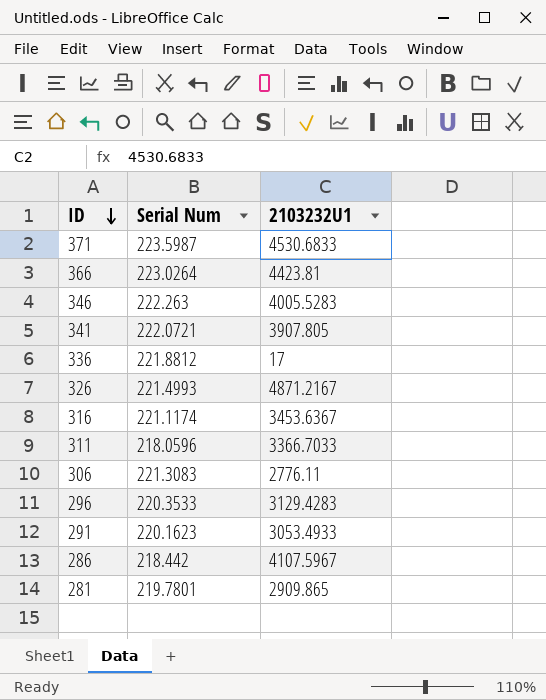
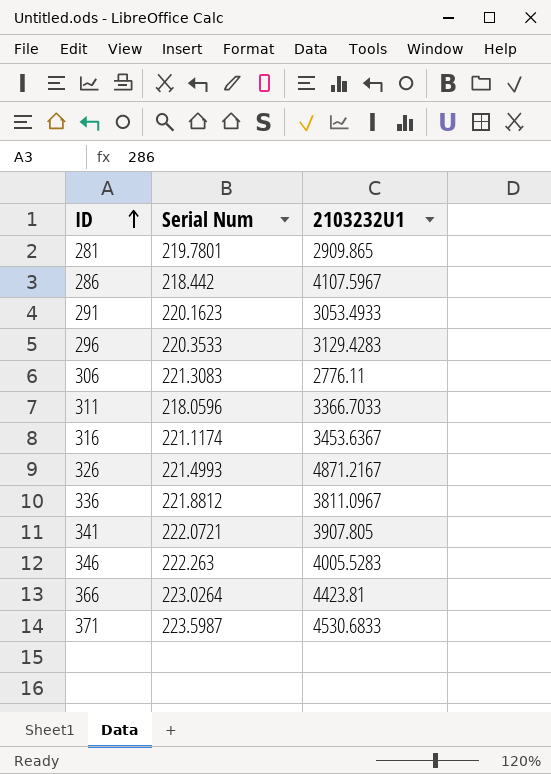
row order: ID descending -> ID ascending
336 | 2103232U1: 17 -> 3811.0967

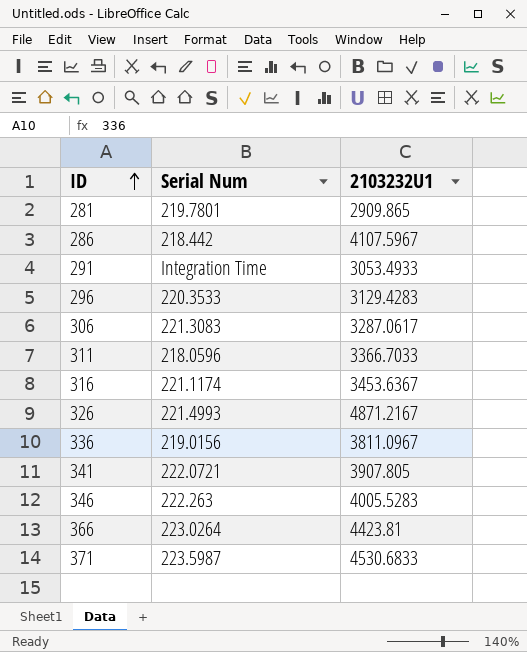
291 | Serial Num: 220.1623 -> Integration Time
306 | 2103232U1: 2776.11 -> 3287.0617
336 | Serial Num: 221.8812 -> 219.0156

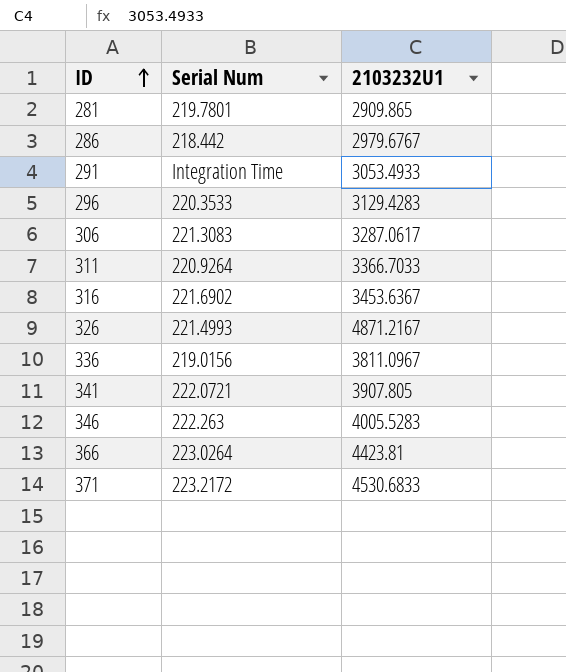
286 | 2103232U1: 4107.5967 -> 2979.6767
311 | Serial Num: 218.0596 -> 220.9264
316 | Serial Num: 221.1174 -> 221.6902
371 | Serial Num: 223.5987 -> 223.2172

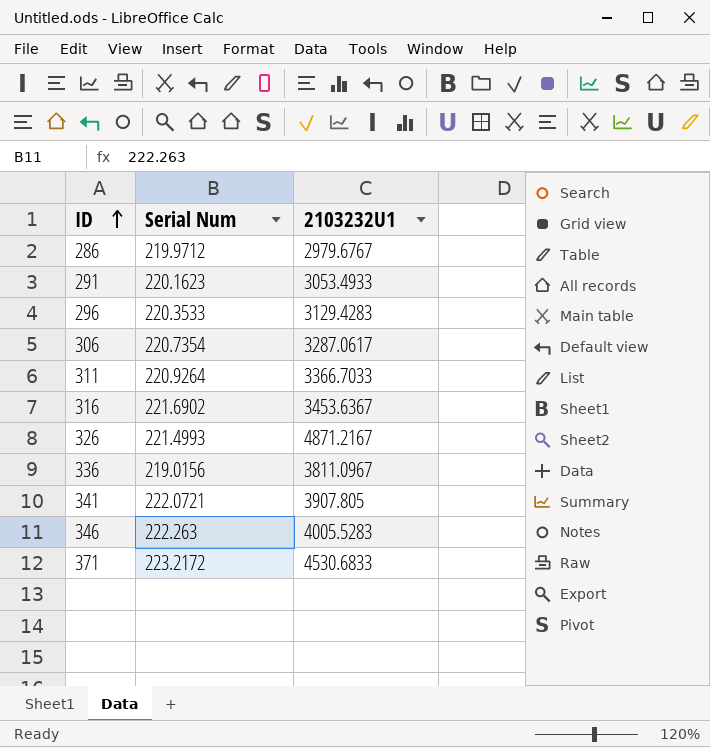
row 281: 219.7801 | 2909.865 -> none
row 366: 223.0264 | 4423.81 -> none
286 | Serial Num: 218.442 -> 219.9712
291 | Serial Num: Integration Time -> 220.1623
306 | Serial Num: 221.3083 -> 220.7354

